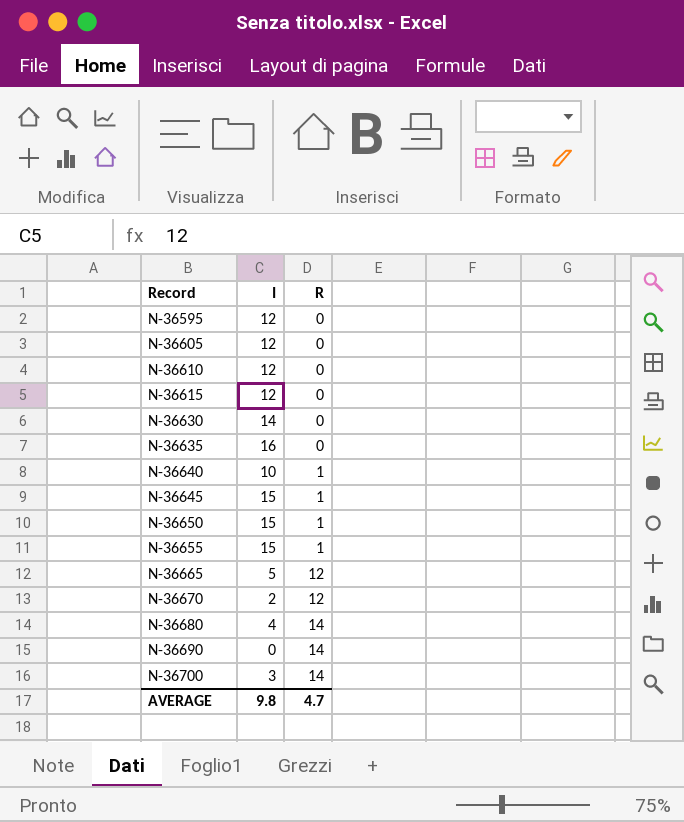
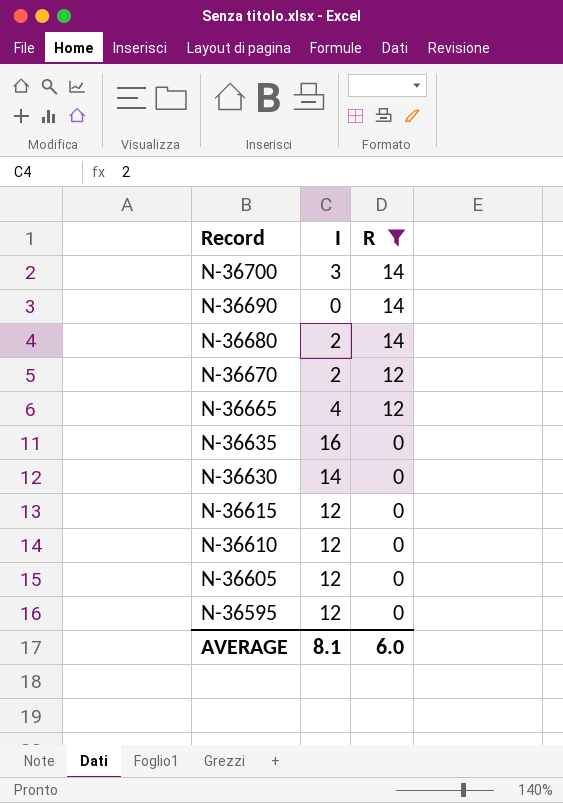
filter: none -> R != 1
row order: Record ascending -> Record descending
N-36680 | I: 4 -> 2
N-36665 | I: 5 -> 4
AVERAGE | I: 9.8 -> 8.1
AVERAGE | R: 4.7 -> 6.0

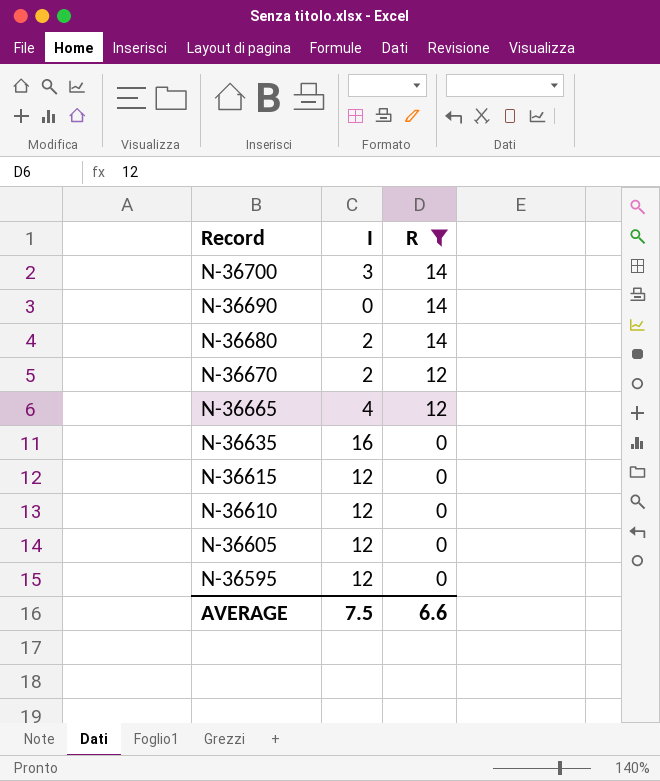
row N-36630: 14 | 0 -> none
AVERAGE | I: 8.1 -> 7.5
AVERAGE | R: 6.0 -> 6.6

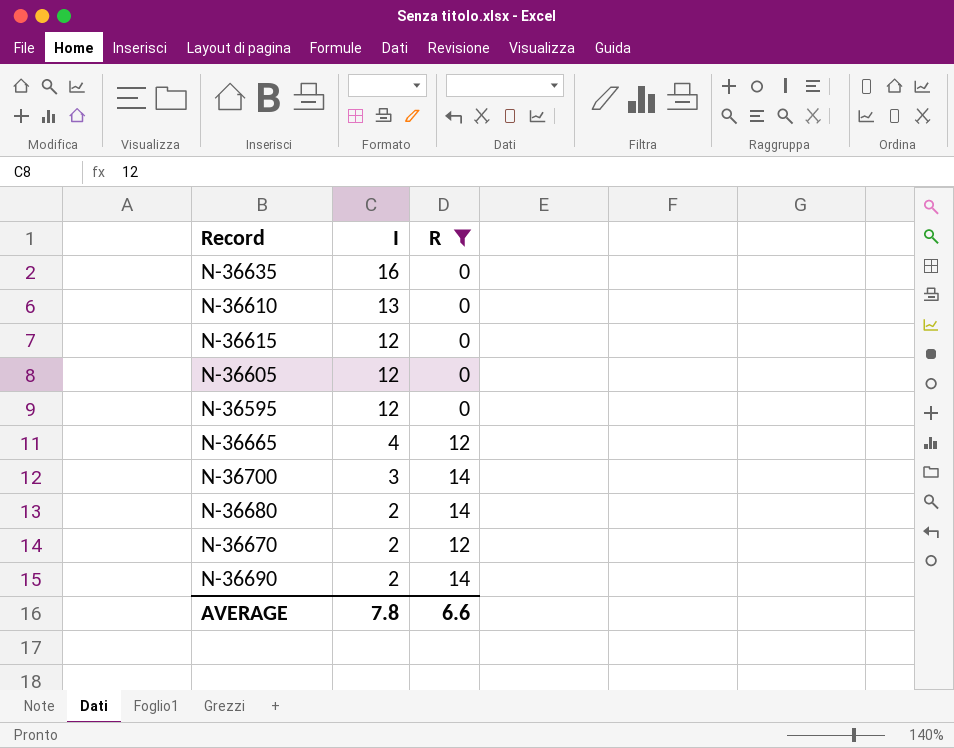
row order: Record descending -> I descending
N-36610 | I: 12 -> 13
N-36690 | I: 0 -> 2
AVERAGE | I: 7.5 -> 7.8

